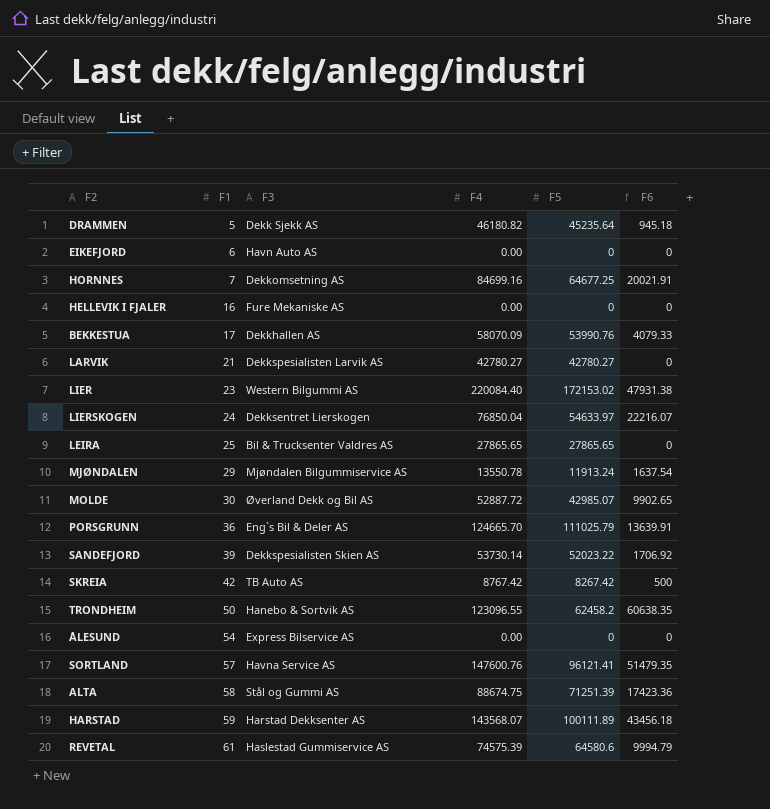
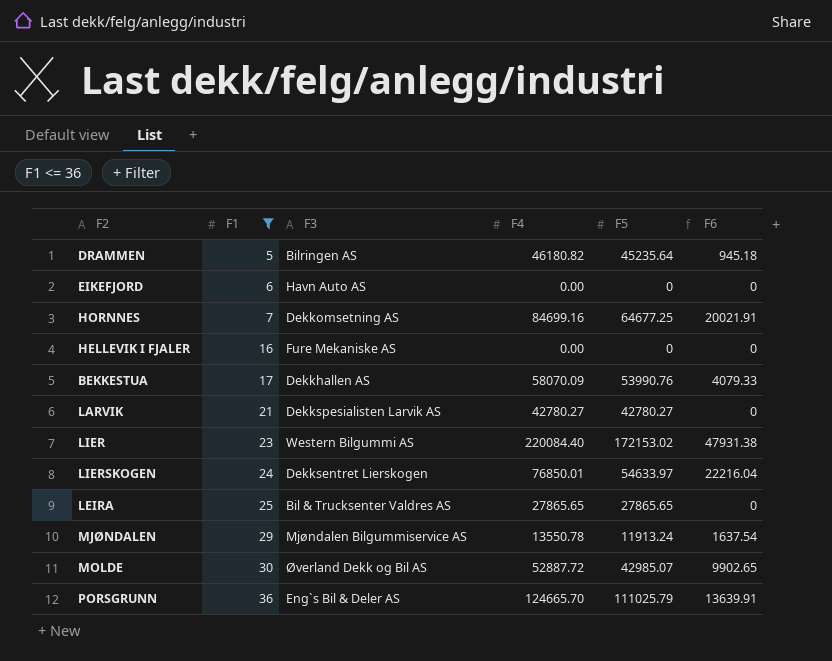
filter: none -> F1 <= 36
DRAMMEN | F3: Dekk Sjekk AS -> Bilringen AS
LIERSKOGEN | F4: 76850.04 -> 76850.01
LIERSKOGEN | F6: 22216.07 -> 22216.04

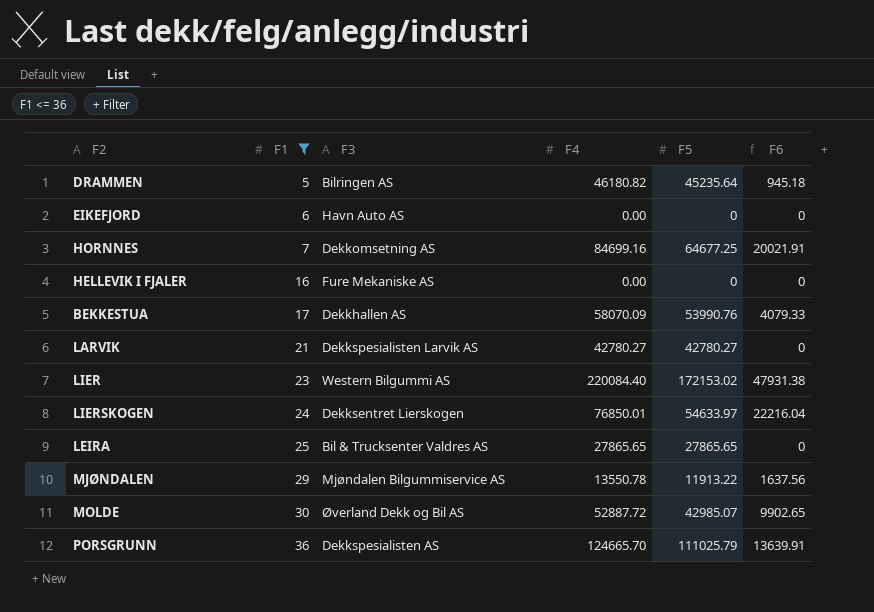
MJØNDALEN | F5: 11913.24 -> 11913.22
MJØNDALEN | F6: 1637.54 -> 1637.56
PORSGRUNN | F3: Eng`s Bil & Deler AS -> Dekkspesialisten AS

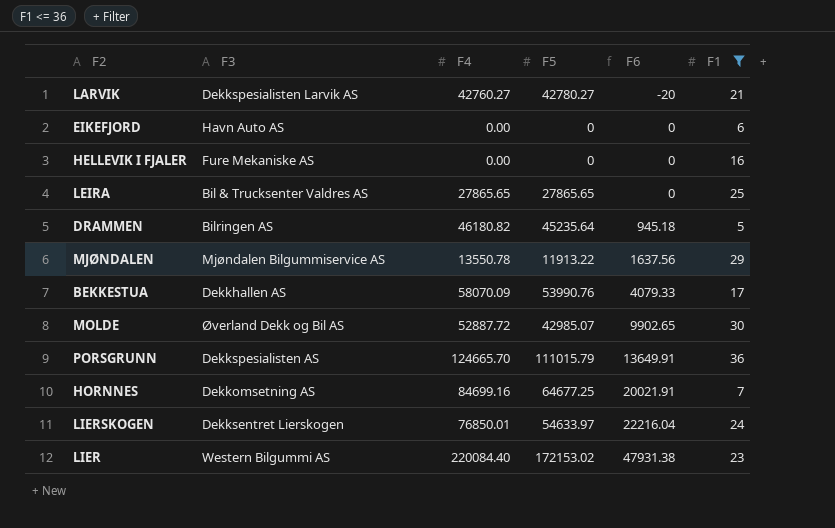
row order: F1 ascending -> F6 ascending
column F1 | position: 2 -> 6
LARVIK | F4: 42780.27 -> 42760.27
LARVIK | F6: 0 -> -20
PORSGRUNN | F5: 111025.79 -> 111015.79
PORSGRUNN | F6: 13639.91 -> 13649.91

